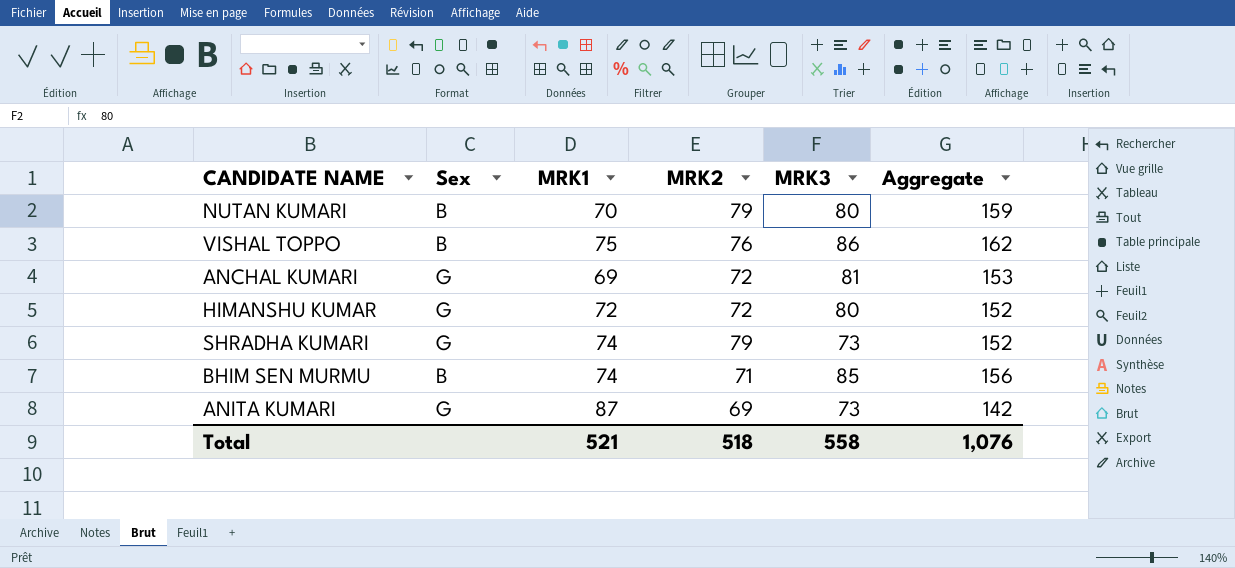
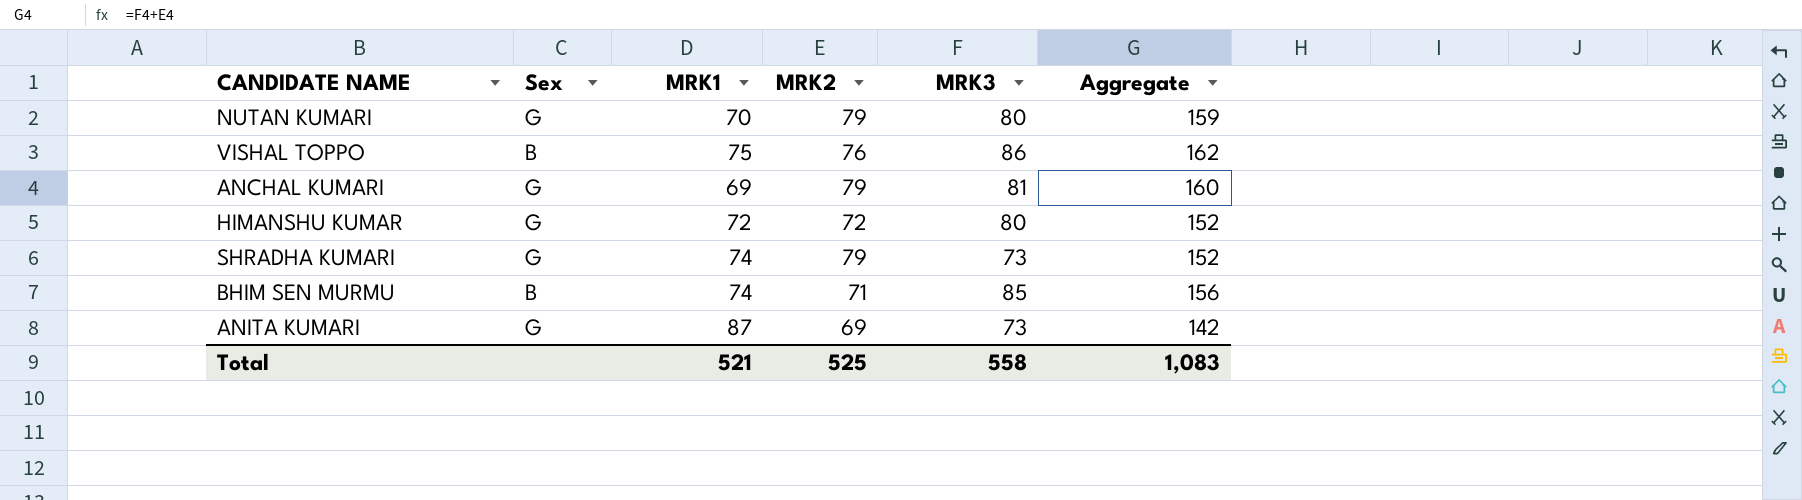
NUTAN KUMARI | Sex: B -> G
ANCHAL KUMARI | MRK2: 72 -> 79
ANCHAL KUMARI | Aggregate: 153 -> 160
Total | MRK2: 518 -> 525
Total | Aggregate: 1,076 -> 1,083

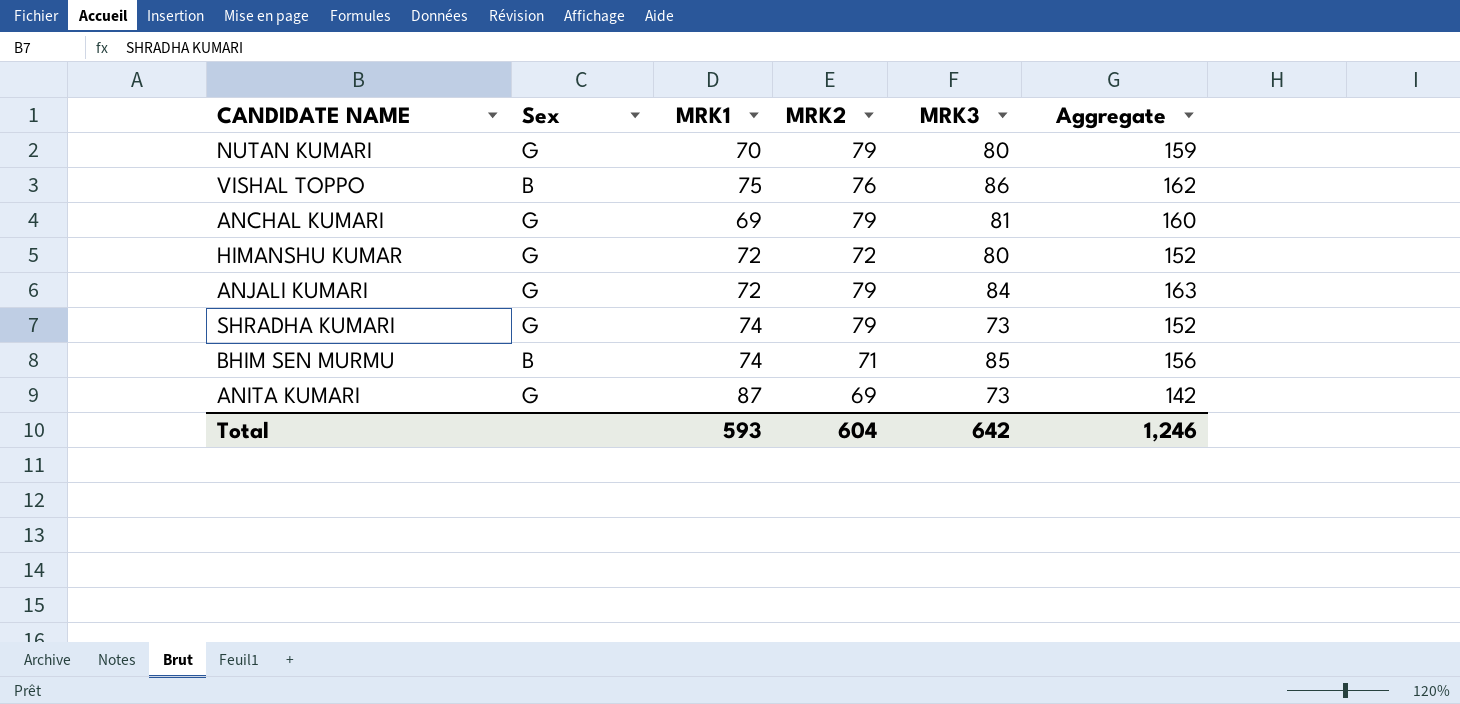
row ANJALI KUMARI: none -> G | 72 | 79 | 84 | 163
Total | MRK1: 521 -> 593
Total | MRK2: 525 -> 604
Total | MRK3: 558 -> 642
Total | Aggregate: 1,083 -> 1,246

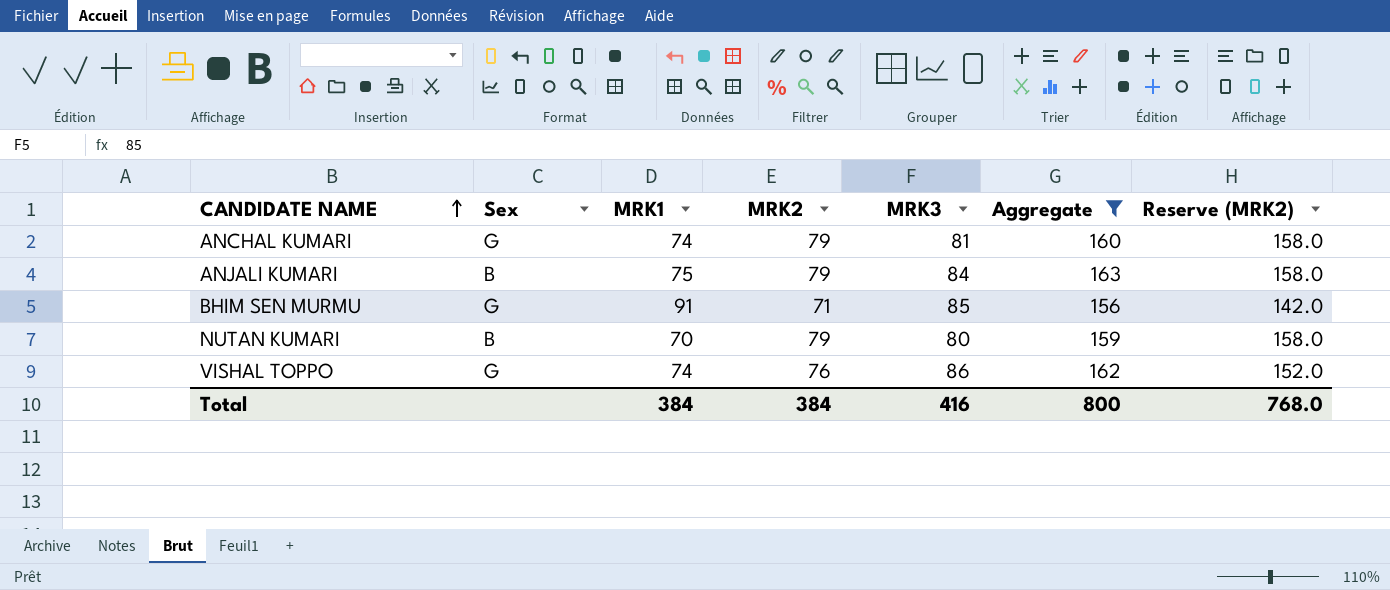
filter: none -> Aggregate >= 156
row order: none -> CANDIDATE NAME ascending
column Reserve (MRK2) | formula: none -> [MRK2] * 2
ANCHAL KUMARI | MRK1: 69 -> 74
ANJALI KUMARI | Sex: G -> B
ANJALI KUMARI | MRK1: 72 -> 75
BHIM SEN MURMU | Sex: B -> G
BHIM SEN MURMU | MRK1: 74 -> 91
NUTAN KUMARI | Sex: G -> B
VISHAL TOPPO | Sex: B -> G
VISHAL TOPPO | MRK1: 75 -> 74
Total | MRK1: 593 -> 384
Total | MRK2: 604 -> 384
Total | MRK3: 642 -> 416
Total | Aggregate: 1,246 -> 800

